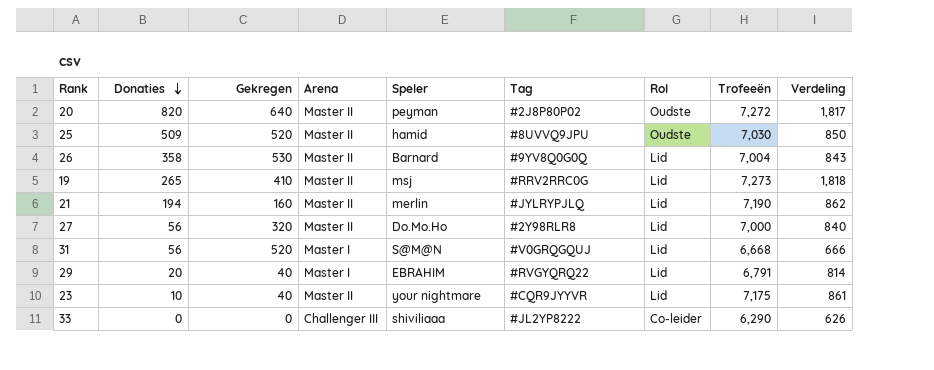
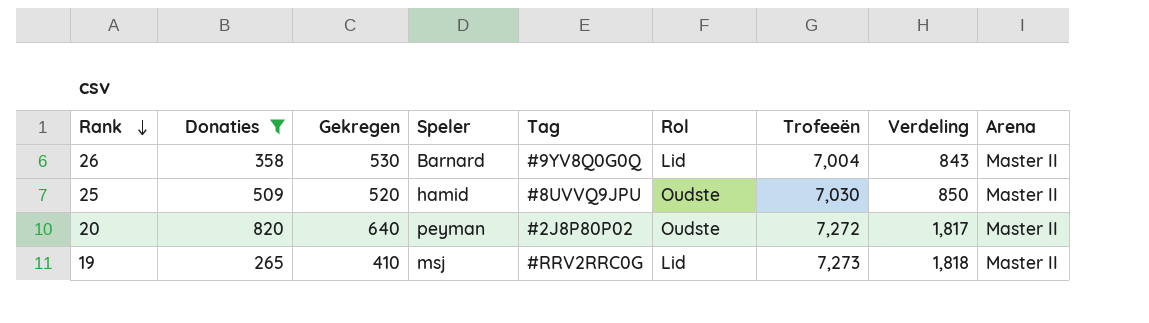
filter: none -> Donaties >= 265
row order: Donaties descending -> Rank descending
column Arena | position: 4 -> 9

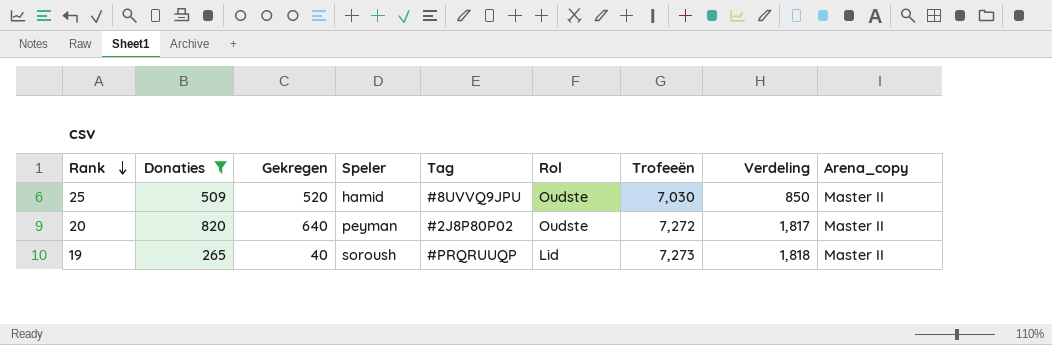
column name: Arena -> Arena_copy
row 26: 358 | 530 | Barnard | #9YV8Q0G0Q | Lid | 7,004 | 843 | Master II -> none
19 | Gekregen: 410 -> 40
19 | Speler: msj -> soroush
19 | Tag: #RRV2RRC0G -> #PRQRUUQP

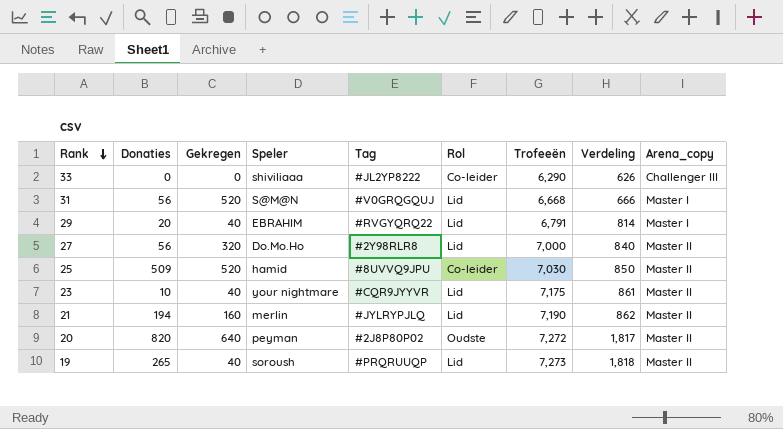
filter: Donaties >= 265 -> none
25 | Rol: Oudste -> Co-leider

